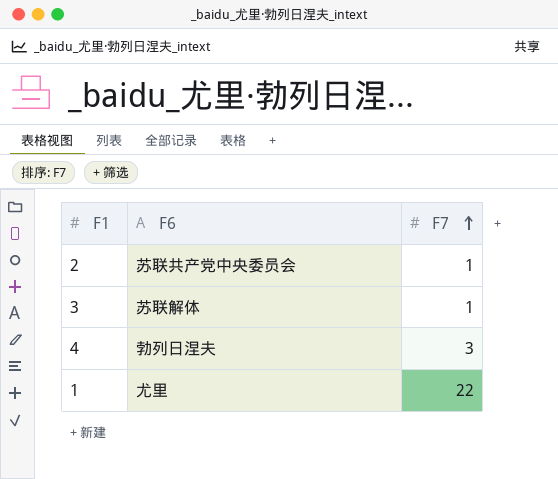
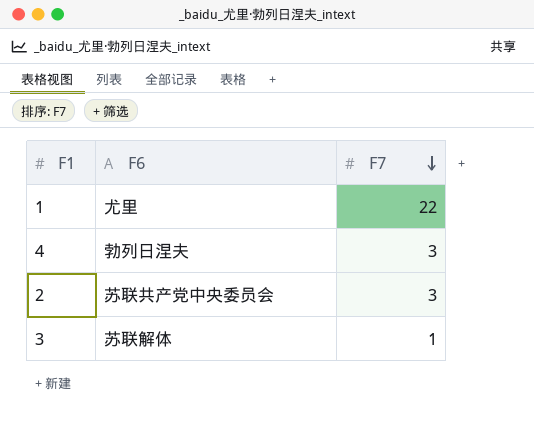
row order: F7 ascending -> F7 descending
2 | F7: 1 -> 3

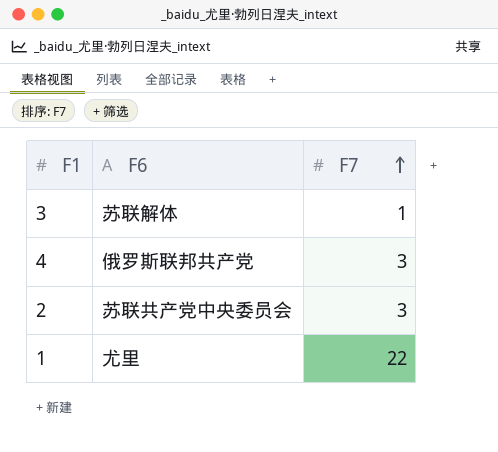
row order: F7 descending -> F7 ascending
4 | F6: 勃列日涅夫 -> 俄罗斯联邦共产党

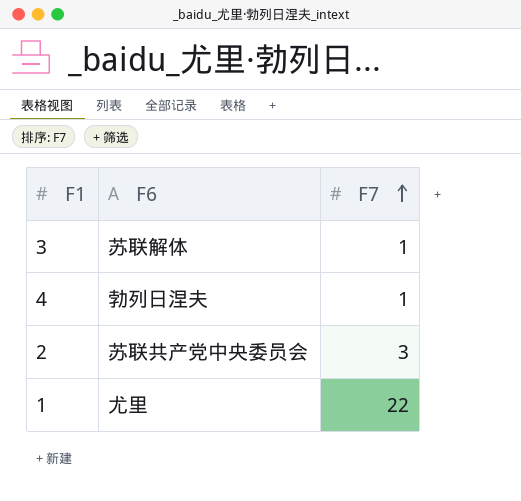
4 | F6: 俄罗斯联邦共产党 -> 勃列日涅夫
4 | F7: 3 -> 1

